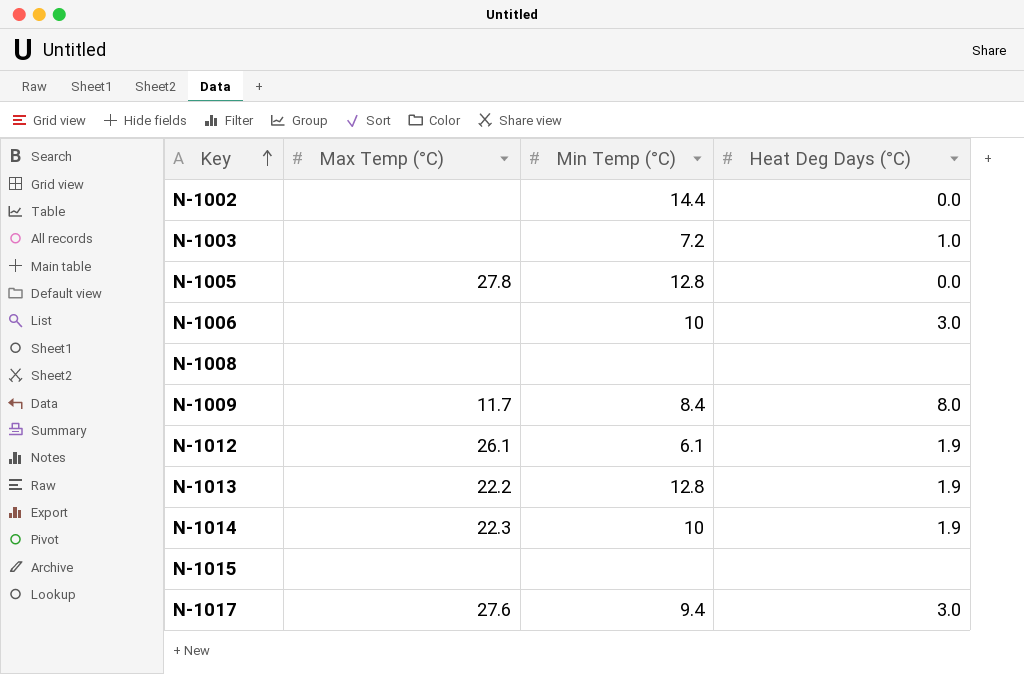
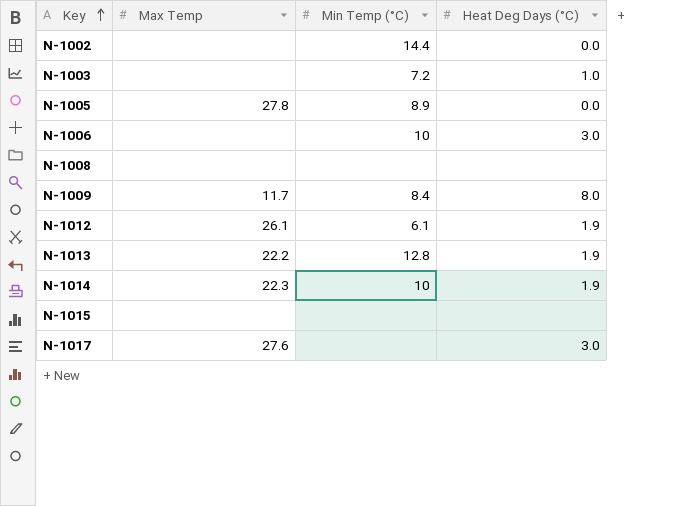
column name: Max Temp (°C) -> Max Temp
N-1005 | Min Temp (°C): 12.8 -> 8.9
N-1017 | Min Temp (°C): 9.4 -> none

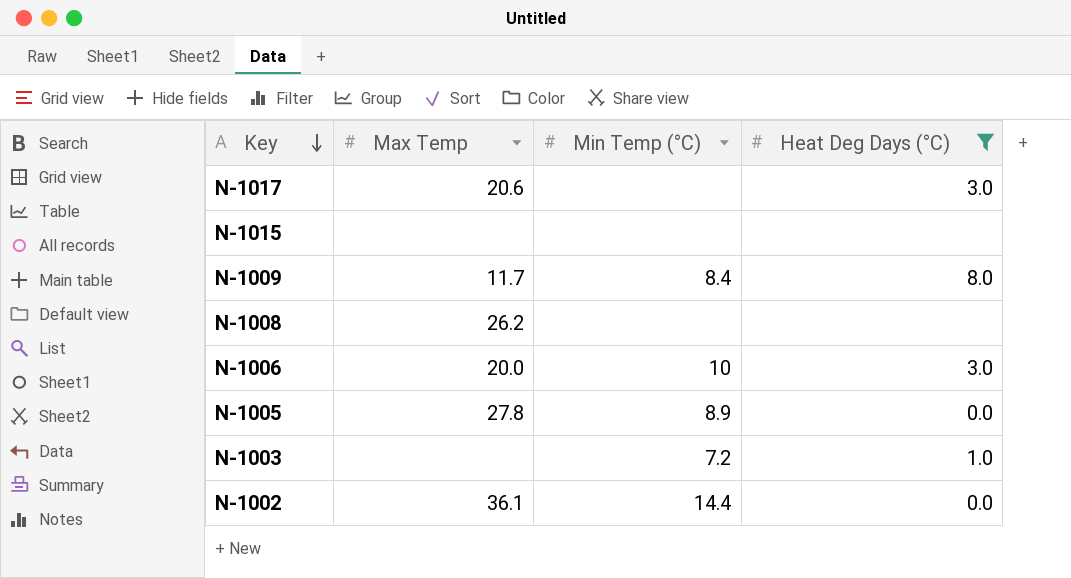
filter: none -> Heat Deg Days (°C) != 1.9
row order: Key ascending -> Key descending
N-1017 | Max Temp: 27.6 -> 20.6
N-1008 | Max Temp: none -> 26.2
N-1006 | Max Temp: none -> 20.0
N-1002 | Max Temp: none -> 36.1

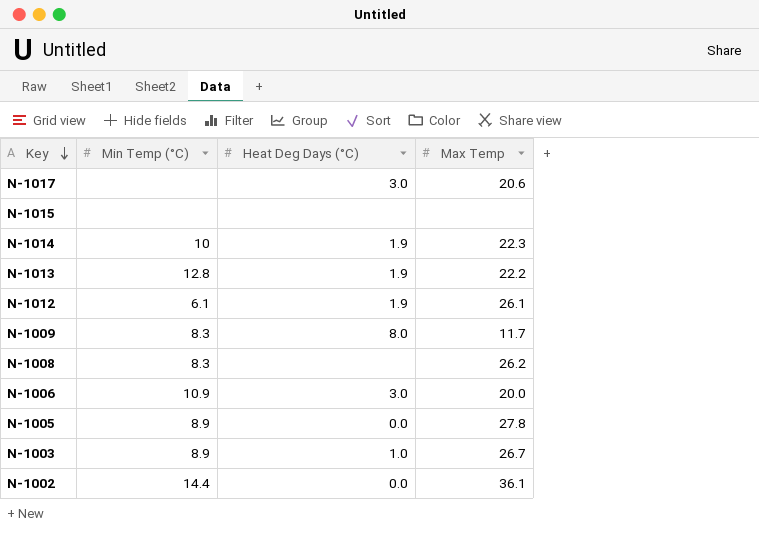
filter: Heat Deg Days (°C) != 1.9 -> none
column Max Temp | position: 2 -> 4
N-1009 | Min Temp (°C): 8.4 -> 8.3
N-1008 | Min Temp (°C): none -> 8.3
N-1006 | Min Temp (°C): 10 -> 10.9
N-1003 | Min Temp (°C): 7.2 -> 8.9
N-1003 | Max Temp: none -> 26.7

